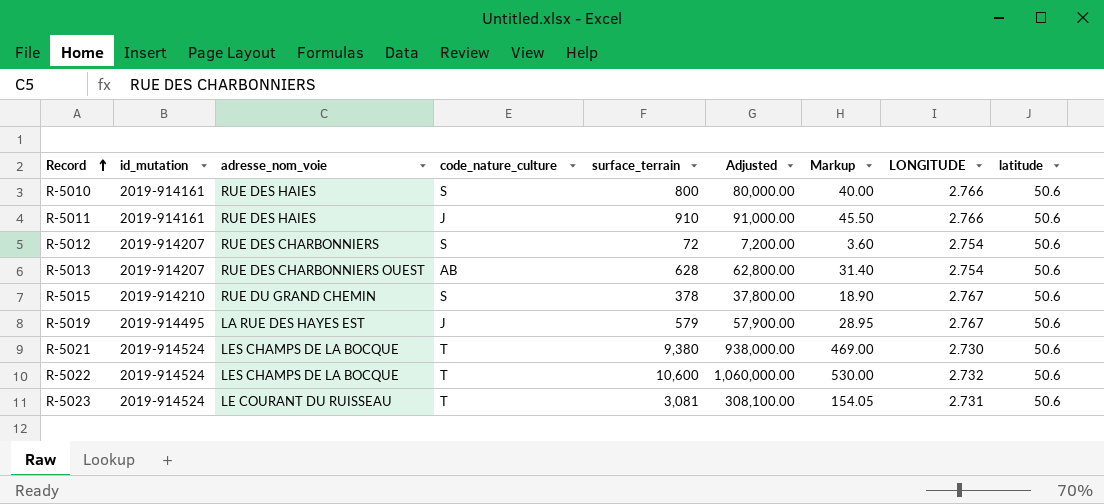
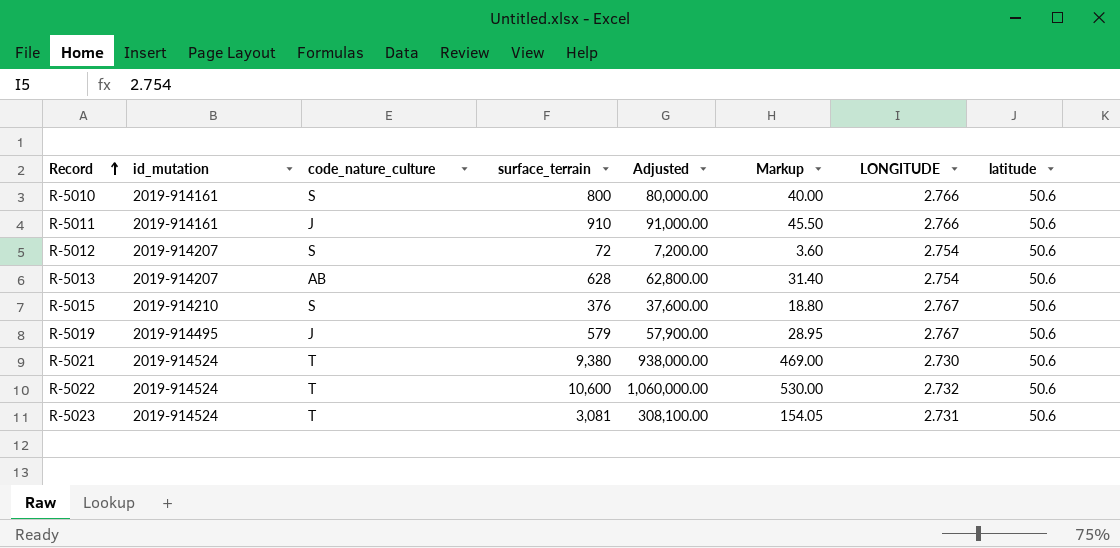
column adresse_nom_voie | position: 3 -> none
R-5015 | surface_terrain: 378 -> 376
R-5015 | Adjusted: 37,800.00 -> 37,600.00
R-5015 | Markup: 18.90 -> 18.80

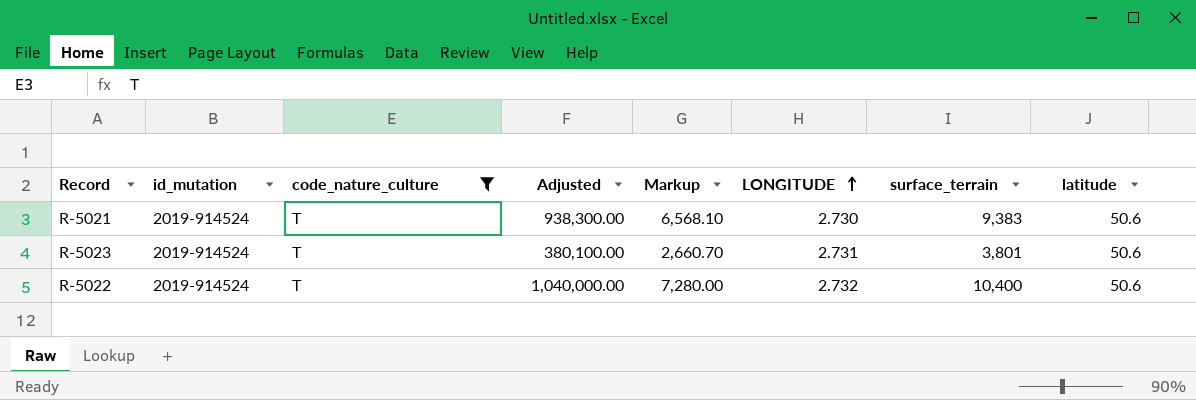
filter: none -> code_nature_culture = T
row order: Record ascending -> LONGITUDE ascending
column Markup | formula: [surface_terrain] * 0.05 -> [surface_terrain] * 0.7
column surface_terrain | position: 4 -> 7
R-5021 | Adjusted: 938,000.00 -> 938,300.00
R-5021 | surface_terrain: 9,380 -> 9,383
R-5023 | Adjusted: 308,100.00 -> 380,100.00
R-5023 | surface_terrain: 3,081 -> 3,801
R-5022 | Adjusted: 1,060,000.00 -> 1,040,000.00
R-5022 | surface_terrain: 10,600 -> 10,400

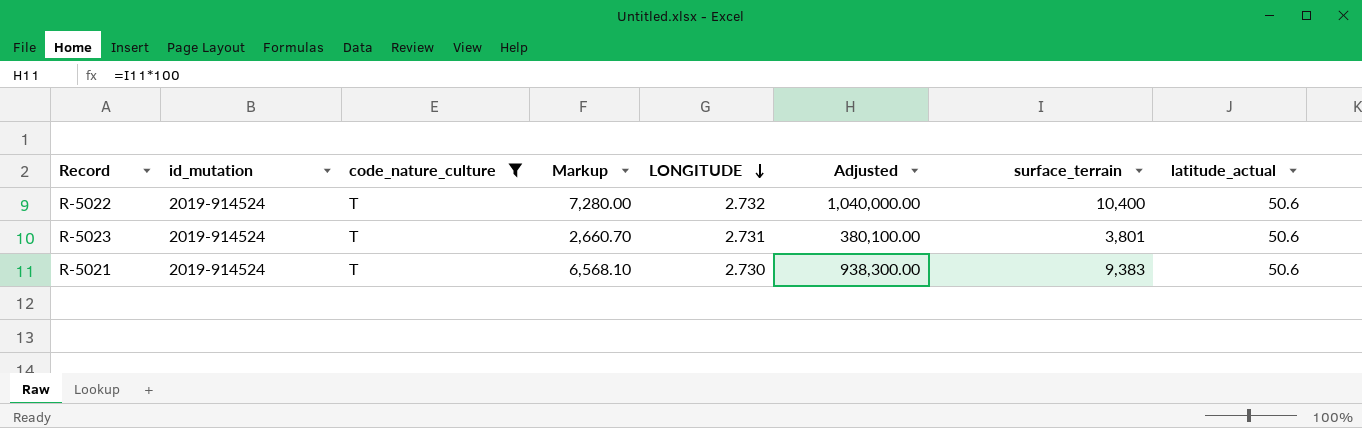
row order: LONGITUDE ascending -> LONGITUDE descending
column Adjusted | position: 4 -> 6
column name: latitude -> latitude_actual

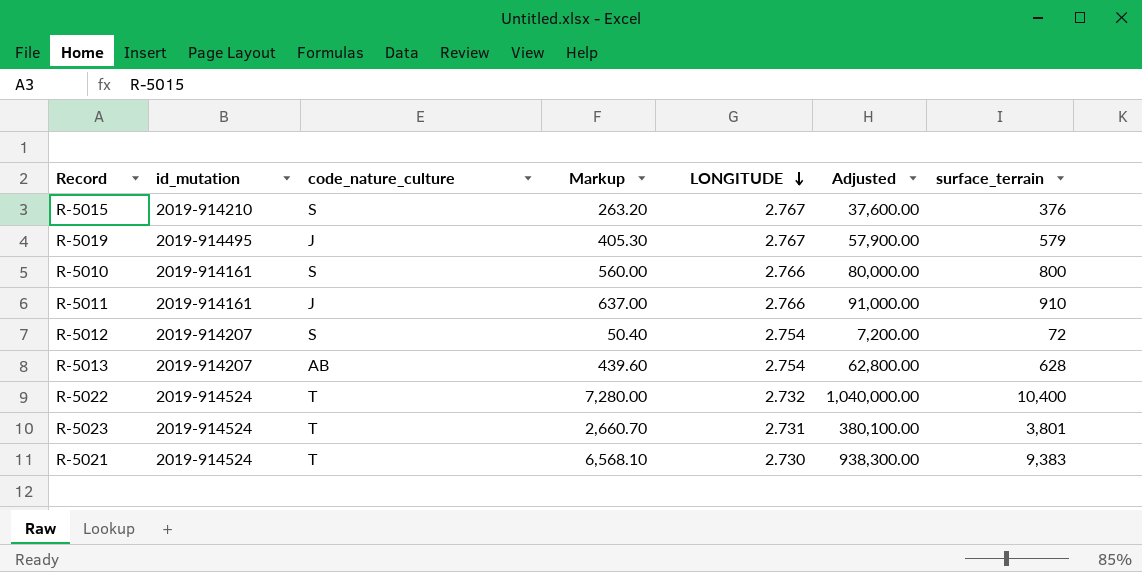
filter: code_nature_culture = T -> none
column latitude_actual | position: 8 -> none

